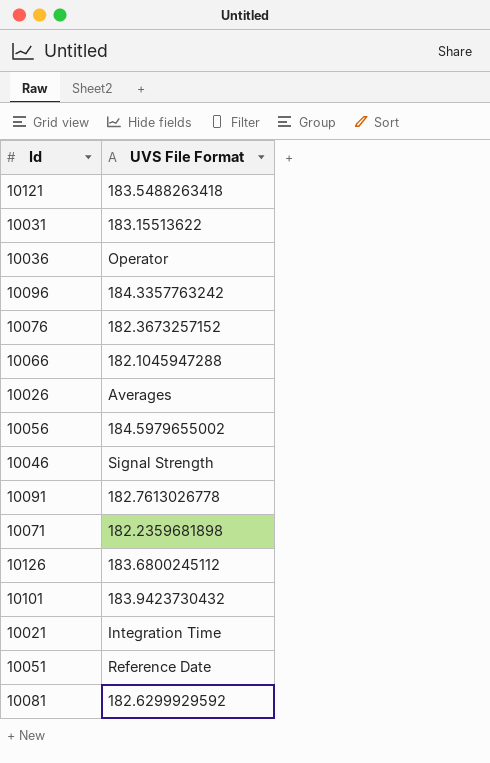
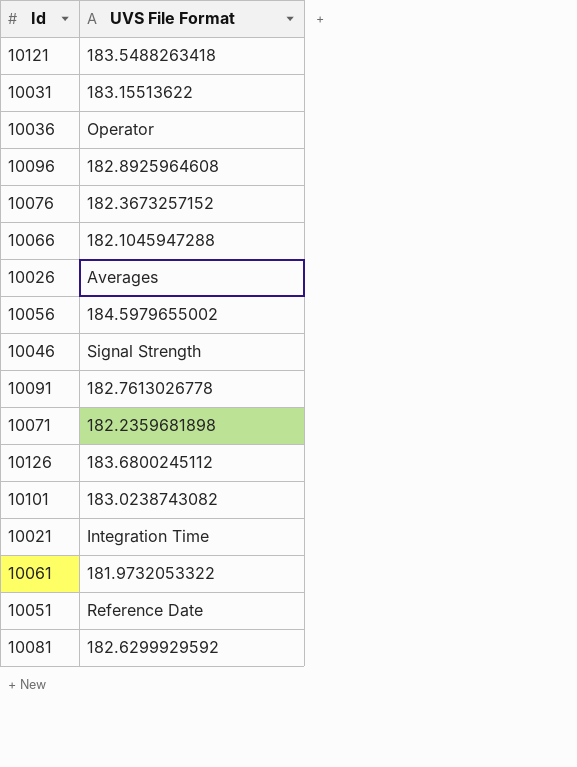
10096 | UVS File Format: 184.3357763242 -> 182.8925964608
10101 | UVS File Format: 183.9423730432 -> 183.0238743082
row 10061: none -> 181.9732053322

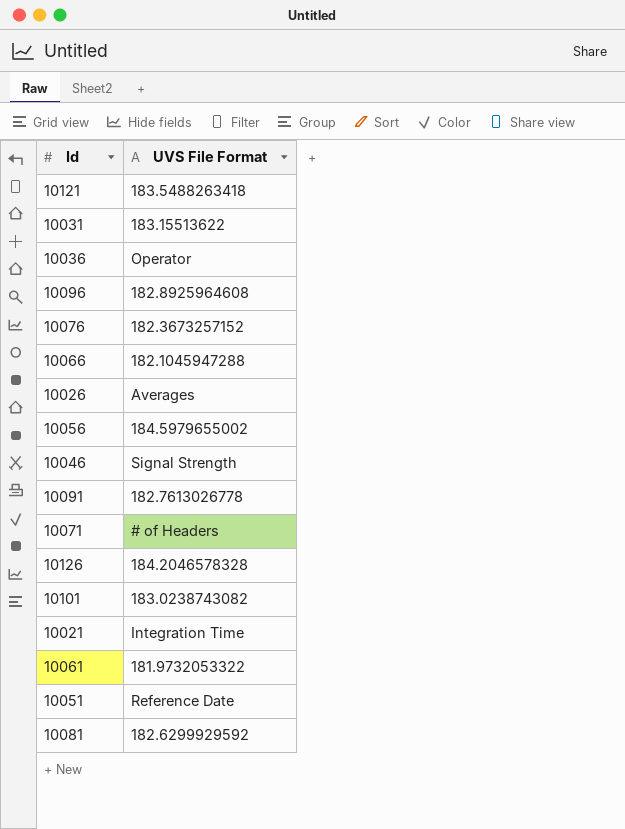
10071 | UVS File Format: 182.2359681898 -> # of Headers
10126 | UVS File Format: 183.6800245112 -> 184.2046578328

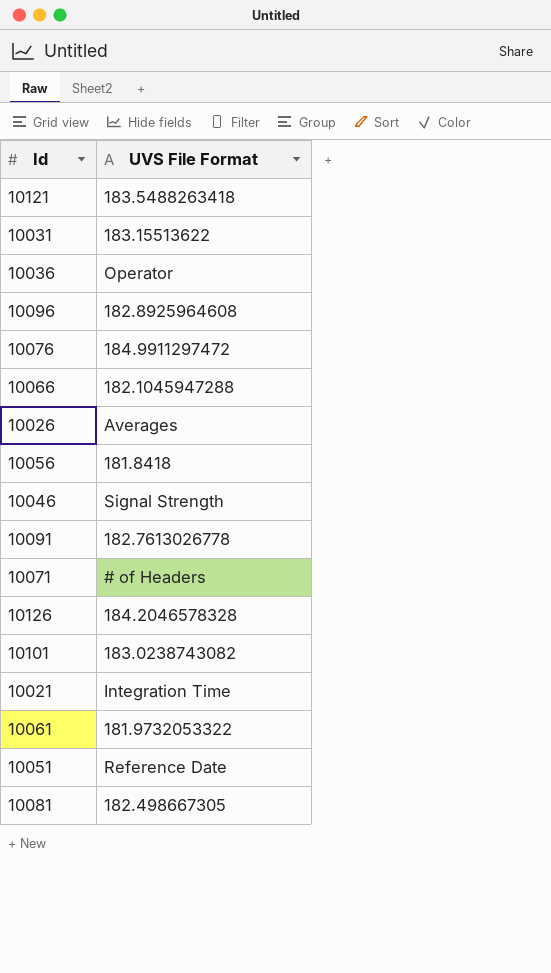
10076 | UVS File Format: 182.3673257152 -> 184.9911297472
10056 | UVS File Format: 184.5979655002 -> 181.8418
10081 | UVS File Format: 182.6299929592 -> 182.498667305

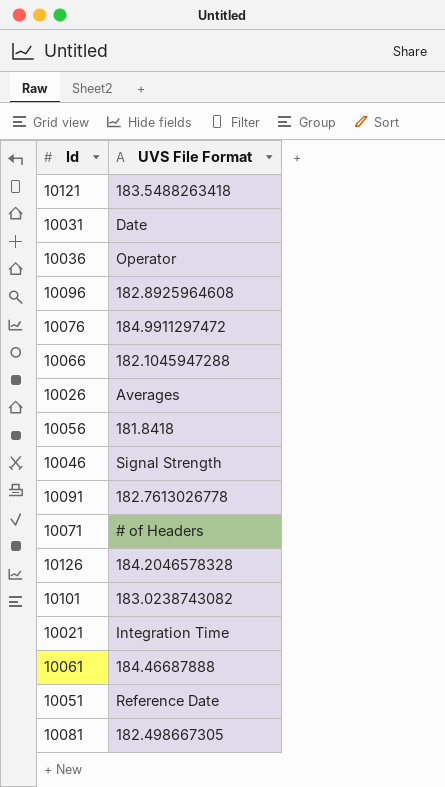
10031 | UVS File Format: 183.15513622 -> Date
10061 | UVS File Format: 181.9732053322 -> 184.46687888

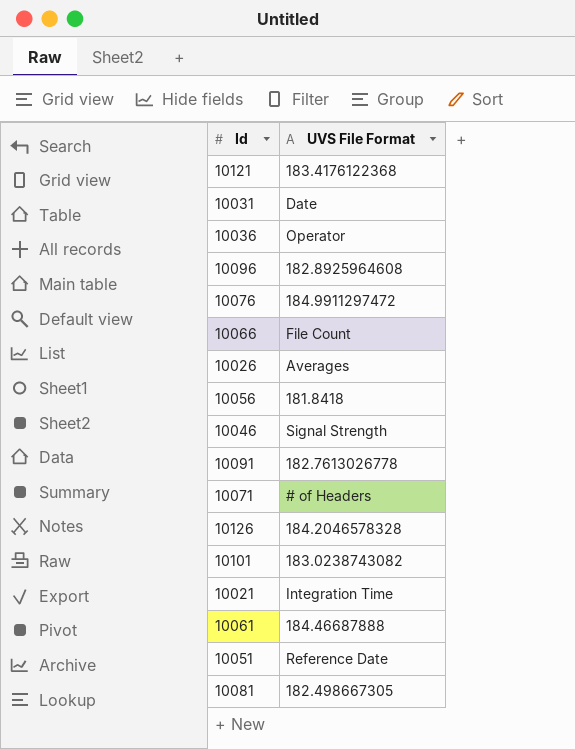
10121 | UVS File Format: 183.5488263418 -> 183.4176122368
10066 | UVS File Format: 182.1045947288 -> File Count

